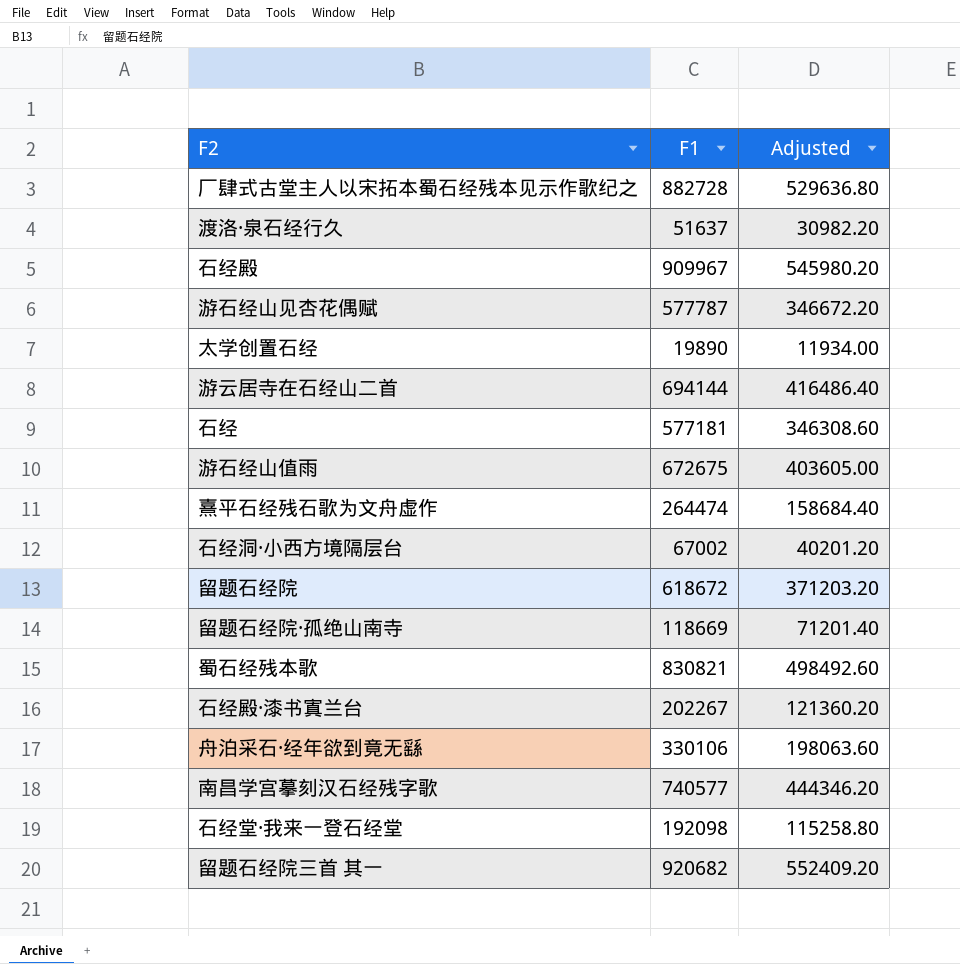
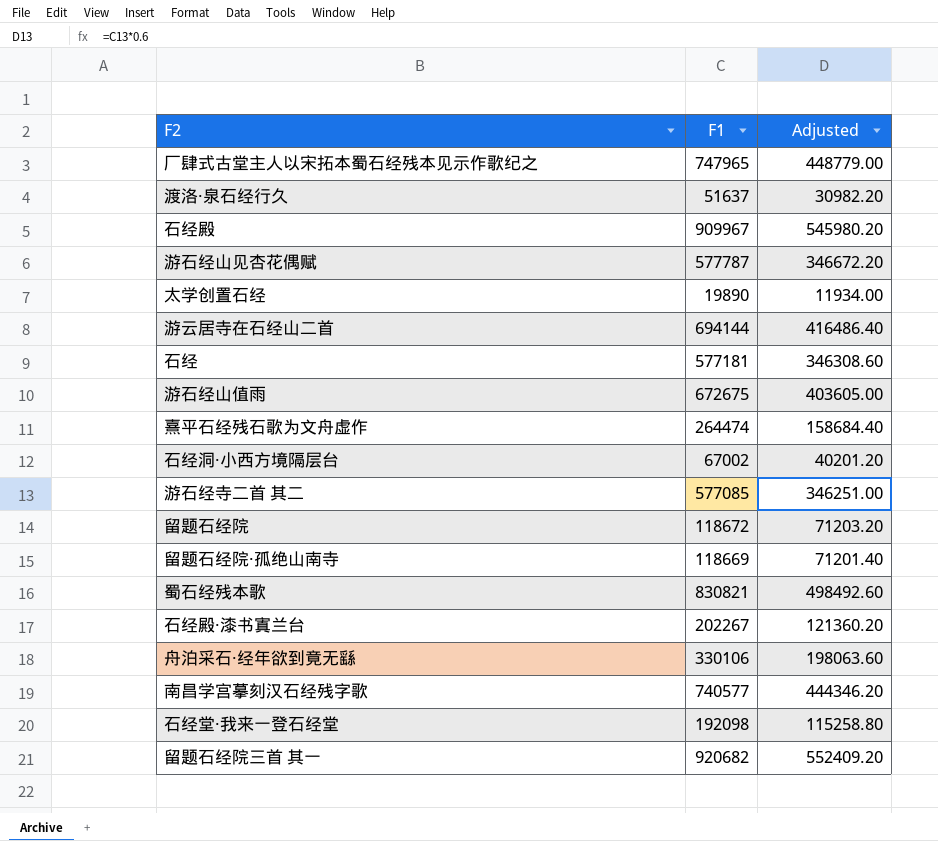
厂肆式古堂主人以宋拓本蜀石经残本见示作歌纪之 | F1: 882728 -> 747965
厂肆式古堂主人以宋拓本蜀石经残本见示作歌纪之 | Adjusted: 529636.80 -> 448779.00
row 游石经寺二首 其二: none -> 577085 | 346251.00
留题石经院 | F1: 618672 -> 118672
留题石经院 | Adjusted: 371203.20 -> 71203.20

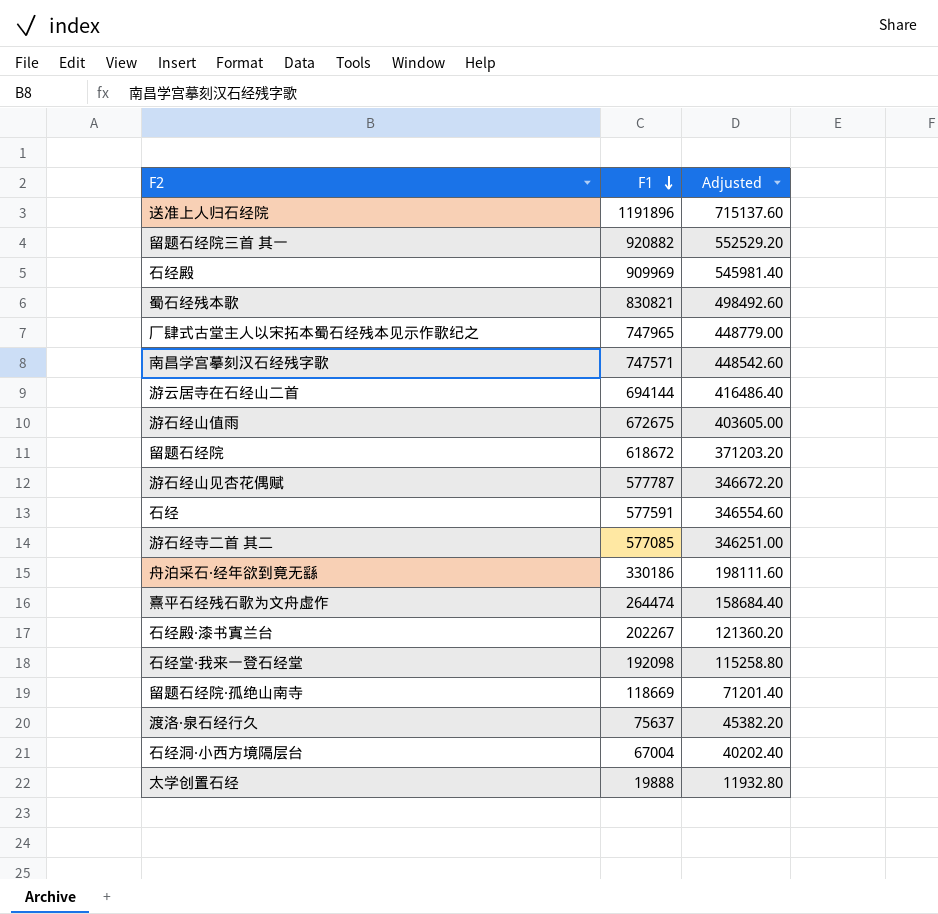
row order: none -> F1 descending
row 送准上人归石经院: none -> 1191896 | 715137.60
留题石经院三首 其一 | F1: 920682 -> 920882
留题石经院三首 其一 | Adjusted: 552409.20 -> 552529.20
石经殿 | F1: 909967 -> 909969
石经殿 | Adjusted: 545980.20 -> 545981.40
南昌学宫摹刻汉石经残字歌 | F1: 740577 -> 747571
南昌学宫摹刻汉石经残字歌 | Adjusted: 444346.20 -> 448542.60
留题石经院 | F1: 118672 -> 618672
留题石经院 | Adjusted: 71203.20 -> 371203.20
石经 | F1: 577181 -> 577591
石经 | Adjusted: 346308.60 -> 346554.60
舟泊采石·经年欲到竟无繇 | F1: 330106 -> 330186
舟泊采石·经年欲到竟无繇 | Adjusted: 198063.60 -> 198111.60
渡洛·泉石经行久 | F1: 51637 -> 75637
渡洛·泉石经行久 | Adjusted: 30982.20 -> 45382.20
石经洞·小西方境隔层台 | F1: 67002 -> 67004
石经洞·小西方境隔层台 | Adjusted: 40201.20 -> 40202.40
太学创置石经 | F1: 19890 -> 19888
太学创置石经 | Adjusted: 11934.00 -> 11932.80

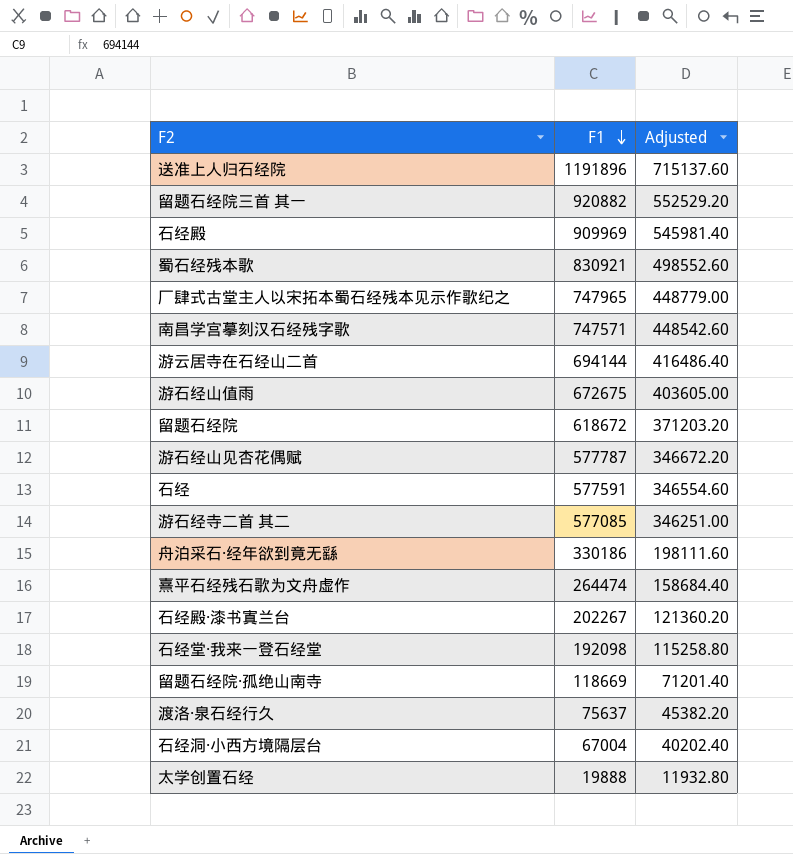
蜀石经残本歌 | F1: 830821 -> 830921
蜀石经残本歌 | Adjusted: 498492.60 -> 498552.60

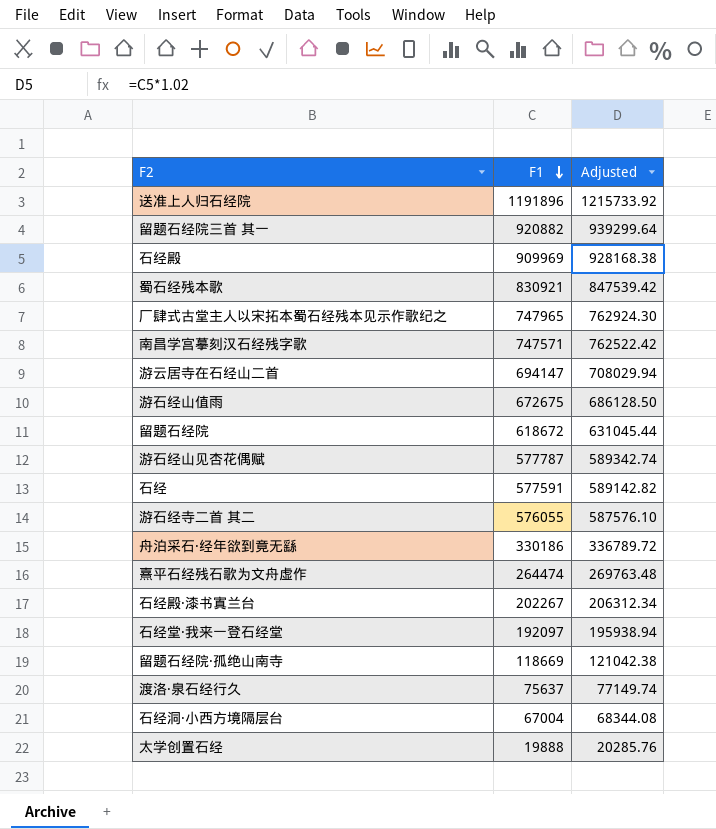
column Adjusted | formula: [F1] * 0.6 -> [F1] * 1.02
游云居寺在石经山二首 | F1: 694144 -> 694147
游石经寺二首 其二 | F1: 577085 -> 576055
石经堂·我来一登石经堂 | F1: 192098 -> 192097

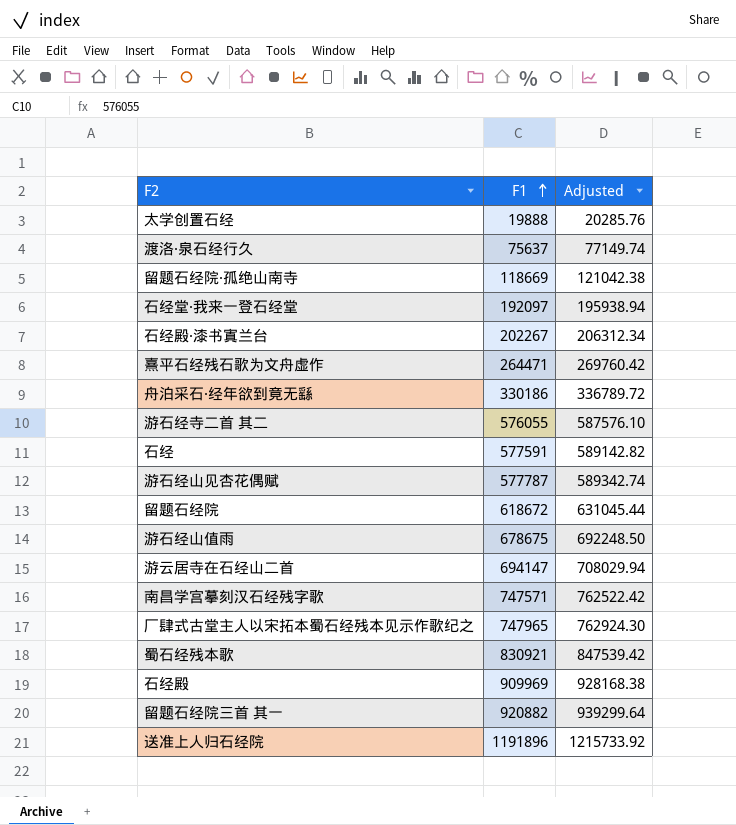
row order: F1 descending -> F1 ascending
row 石经洞·小西方境隔层台: 67004 | 68344.08 -> none
熹平石经残石歌为文舟虚作 | F1: 264474 -> 264471
熹平石经残石歌为文舟虚作 | Adjusted: 269763.48 -> 269760.42
游石经山值雨 | F1: 672675 -> 678675
游石经山值雨 | Adjusted: 686128.50 -> 692248.50

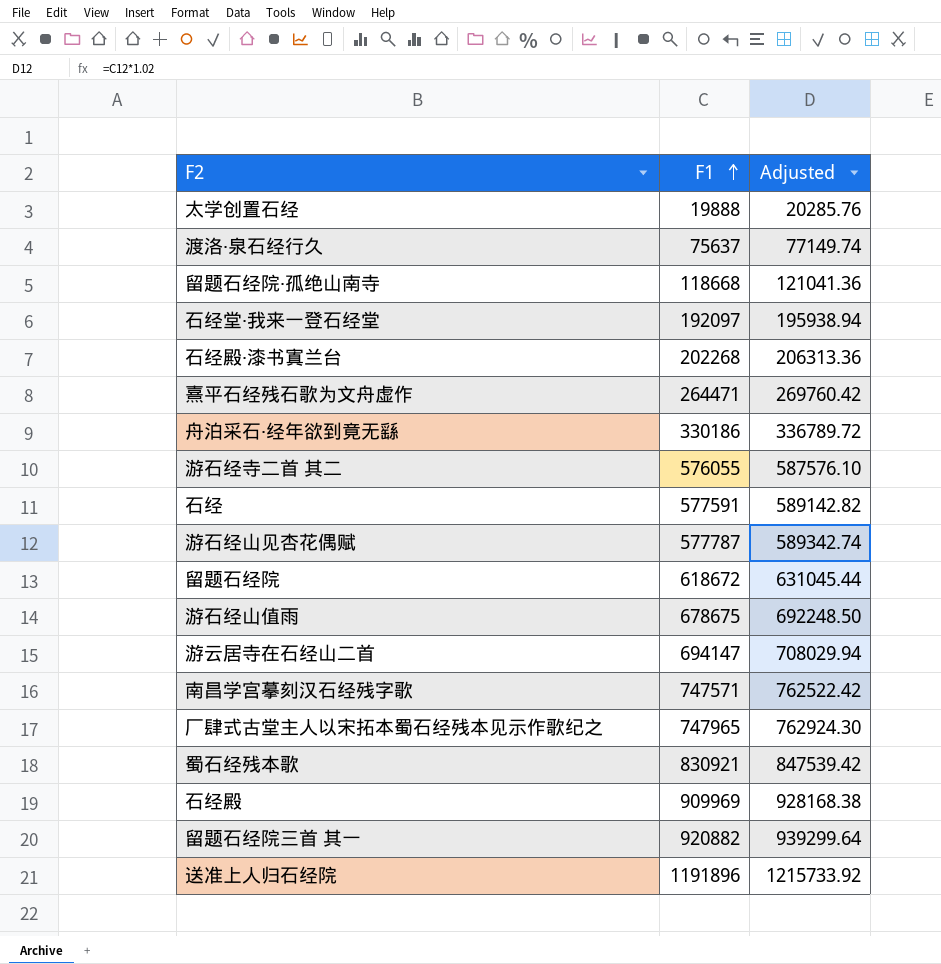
留题石经院·孤绝山南寺 | F1: 118669 -> 118668
留题石经院·孤绝山南寺 | Adjusted: 121042.38 -> 121041.36
石经殿·漆书寘兰台 | F1: 202267 -> 202268
石经殿·漆书寘兰台 | Adjusted: 206312.34 -> 206313.36

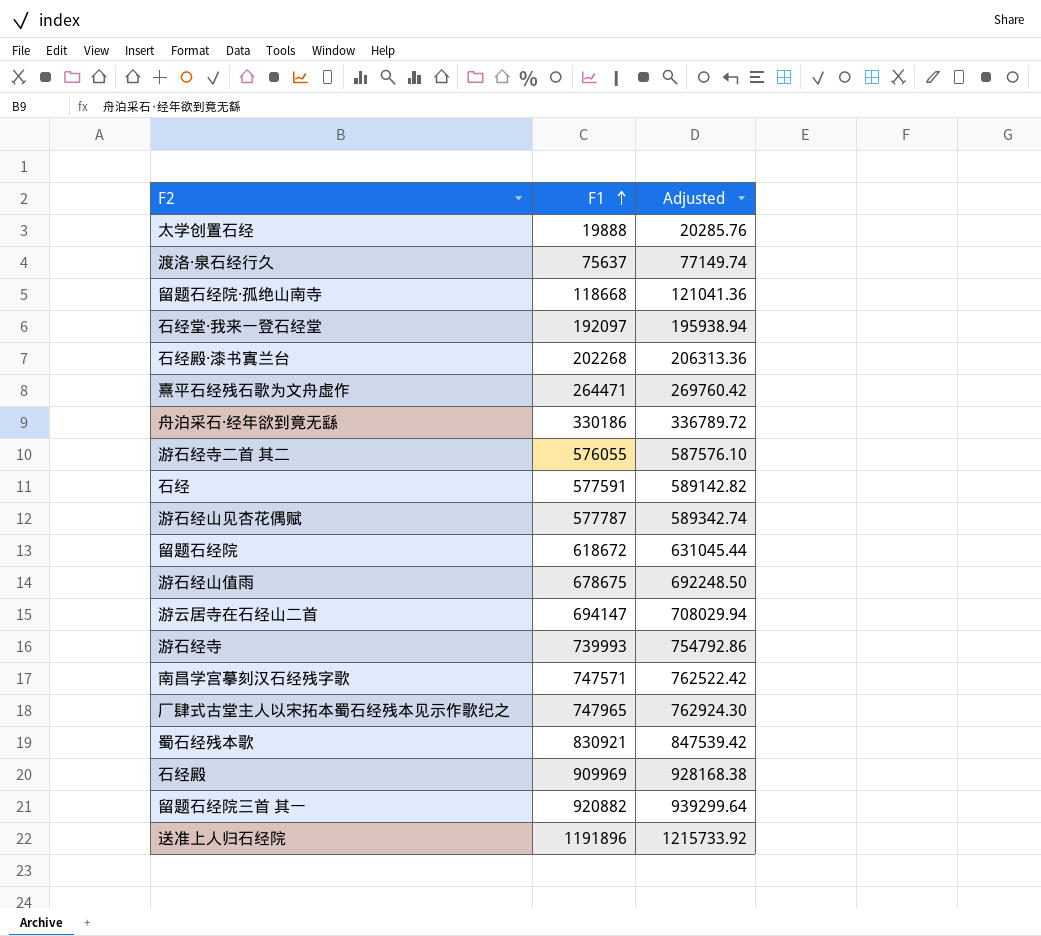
row 游石经寺: none -> 739993 | 754792.86

